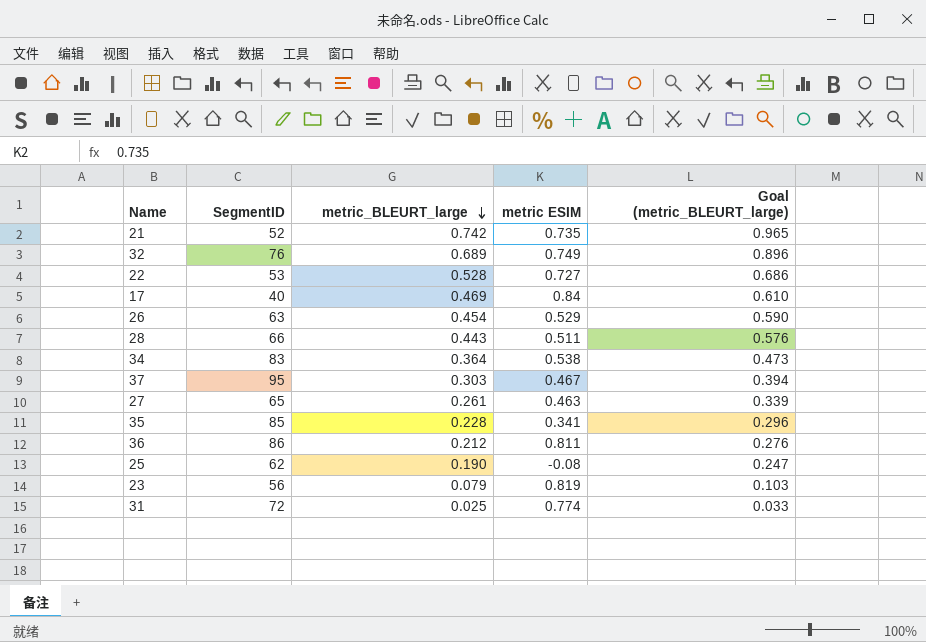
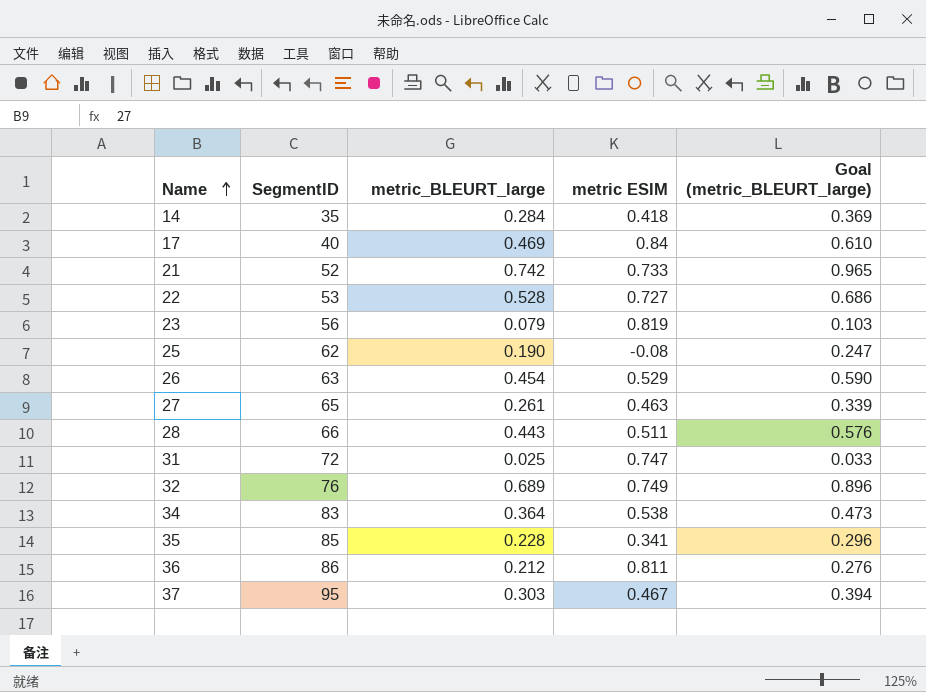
row order: metric_BLEURT_large descending -> Name ascending
row 14: none -> 35 | 0.284 | 0.418 | 0.369
21 | metric ESIM: 0.735 -> 0.733
31 | metric ESIM: 0.774 -> 0.747

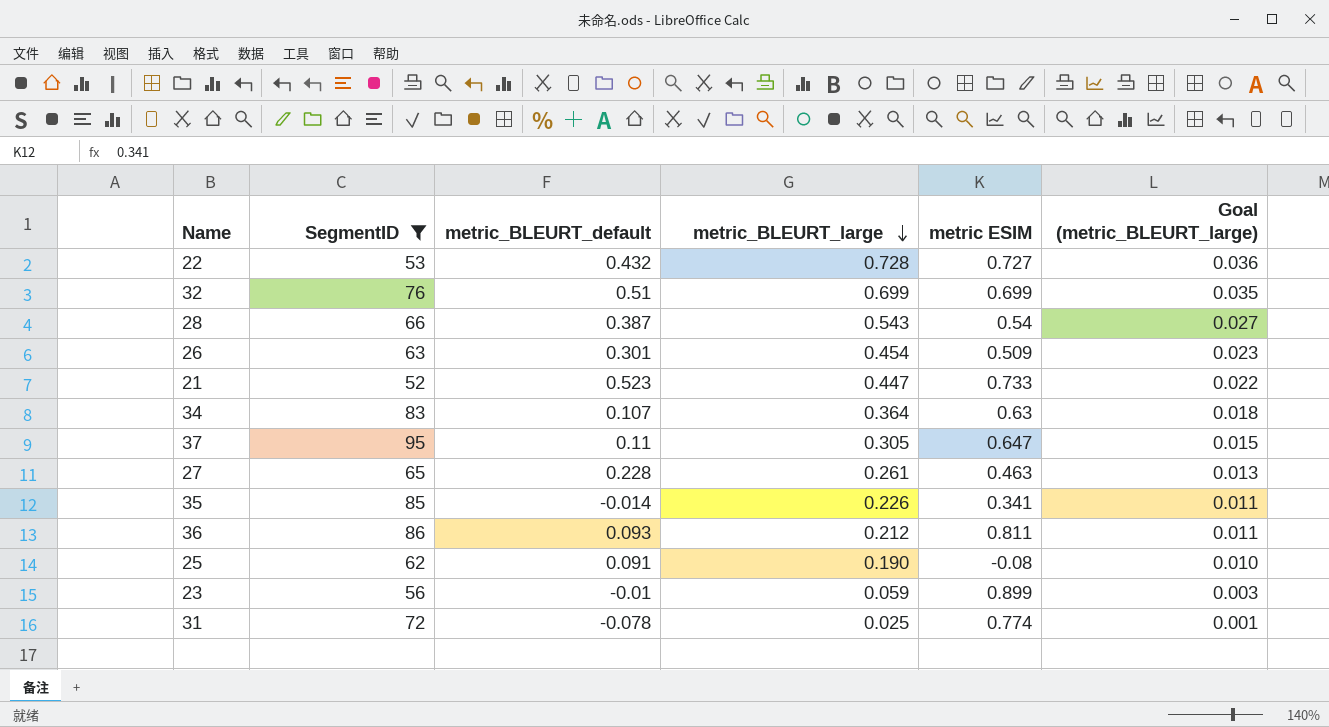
filter: none -> SegmentID >= 52
row order: Name ascending -> metric_BLEURT_large descending
column metric_BLEURT_default | position: none -> 3
column Goal (metric_BLEURT_large) | formula: [metric_BLEURT_large] * 1.3 -> [metric_BLEURT_large] * 0.05
22 | metric_BLEURT_large: 0.528 -> 0.728
32 | metric_BLEURT_large: 0.689 -> 0.699
32 | metric ESIM: 0.749 -> 0.699
28 | metric_BLEURT_large: 0.443 -> 0.543
28 | metric ESIM: 0.511 -> 0.54
26 | metric ESIM: 0.529 -> 0.509
21 | metric_BLEURT_large: 0.742 -> 0.447
34 | metric ESIM: 0.538 -> 0.63
37 | metric_BLEURT_large: 0.303 -> 0.305
37 | metric ESIM: 0.467 -> 0.647
35 | metric_BLEURT_large: 0.228 -> 0.226
23 | metric_BLEURT_large: 0.079 -> 0.059
23 | metric ESIM: 0.819 -> 0.899
31 | metric ESIM: 0.747 -> 0.774

